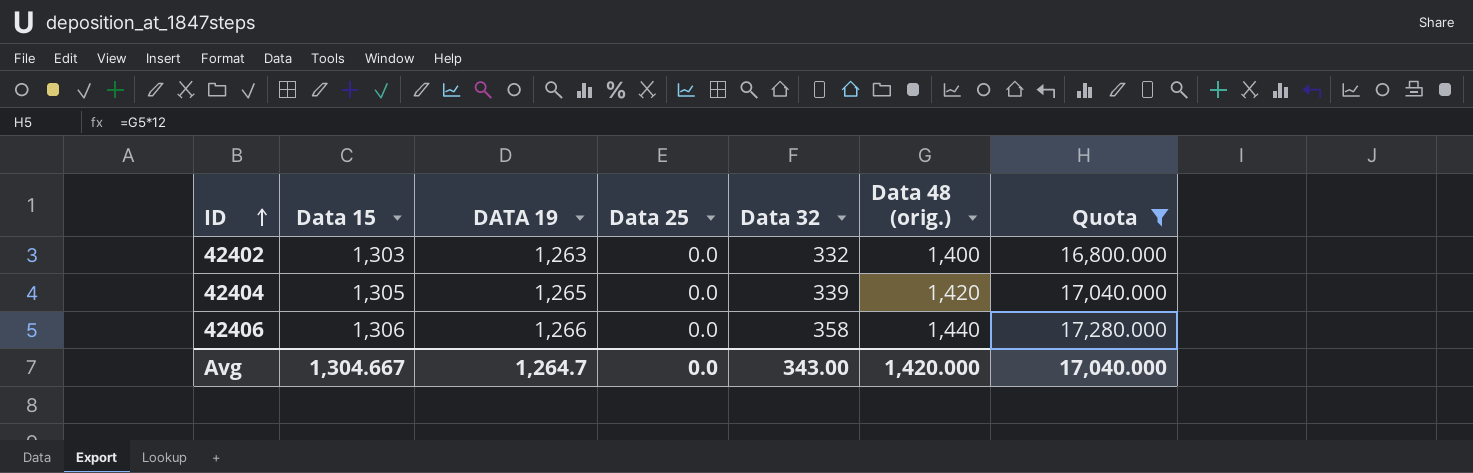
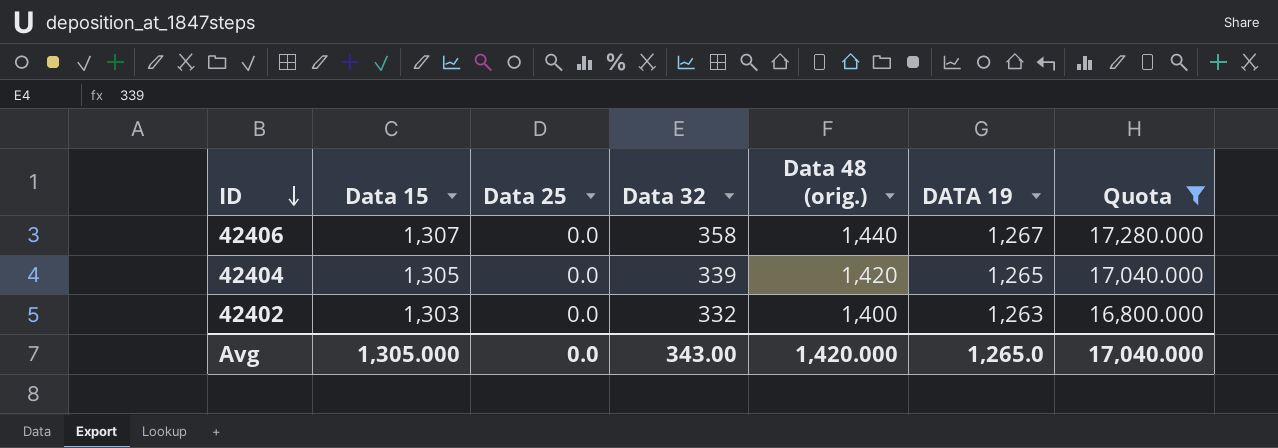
row order: ID ascending -> ID descending
column DATA 19 | position: 3 -> 6
42406 | Data 15: 1,306 -> 1,307
42406 | DATA 19: 1,266 -> 1,267
Avg | Data 15: 1,304.667 -> 1,305.000
Avg | DATA 19: 1,264.7 -> 1,265.0

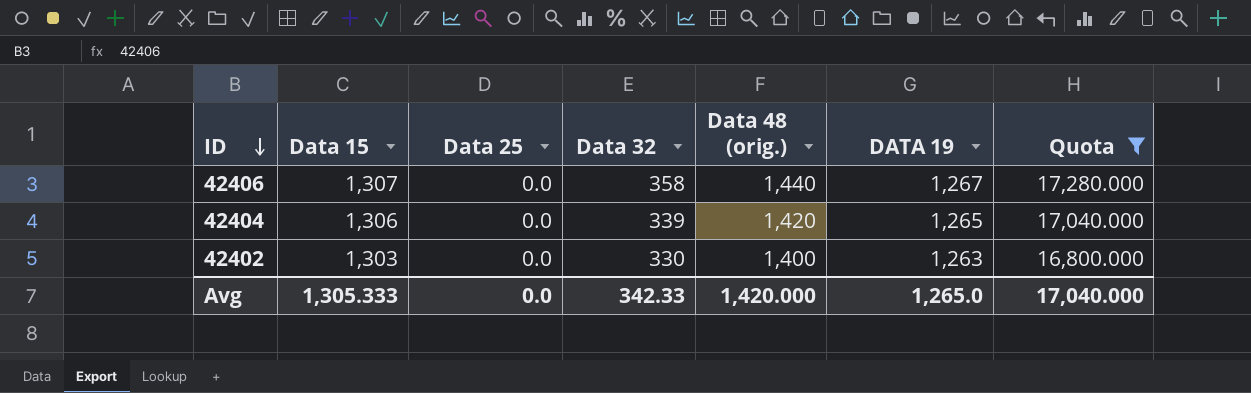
42404 | Data 15: 1,305 -> 1,306
42402 | Data 32: 332 -> 330
Avg | Data 15: 1,305.000 -> 1,305.333
Avg | Data 32: 343.00 -> 342.33

